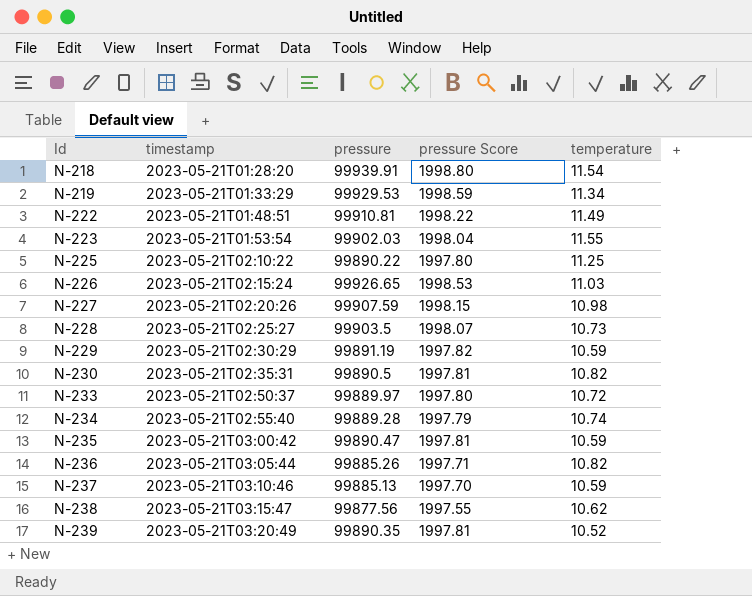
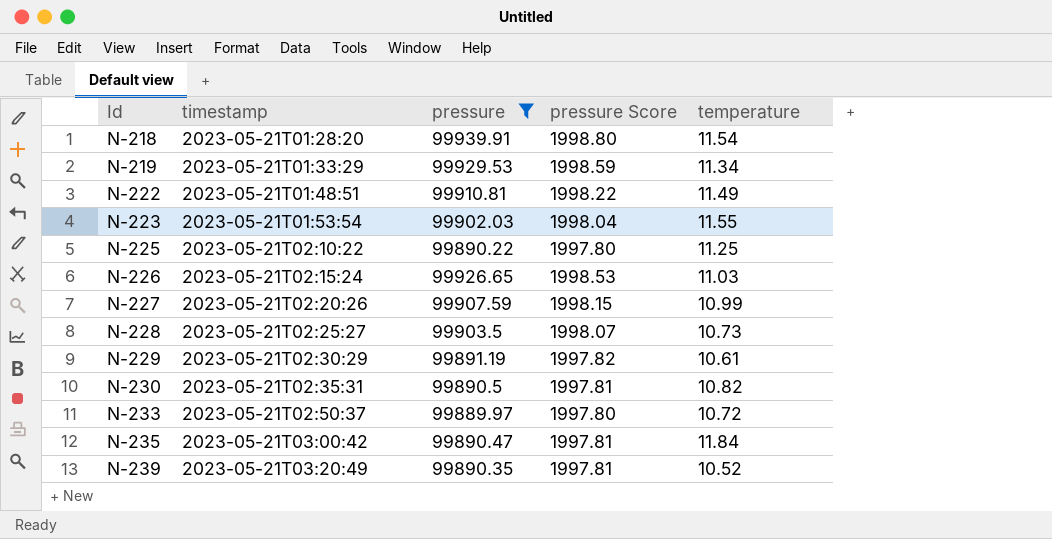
filter: none -> pressure >= 99889.97
N-227 | temperature: 10.98 -> 10.99
N-229 | temperature: 10.59 -> 10.61
N-235 | temperature: 10.59 -> 11.84

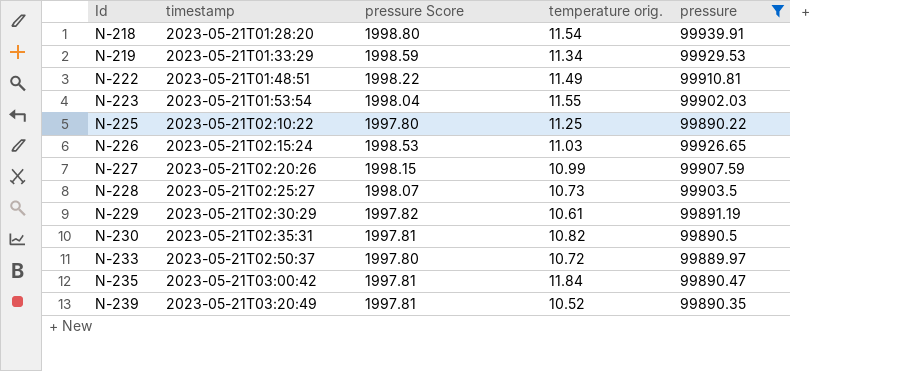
column name: temperature -> temperature orig.
column pressure | position: 3 -> 5

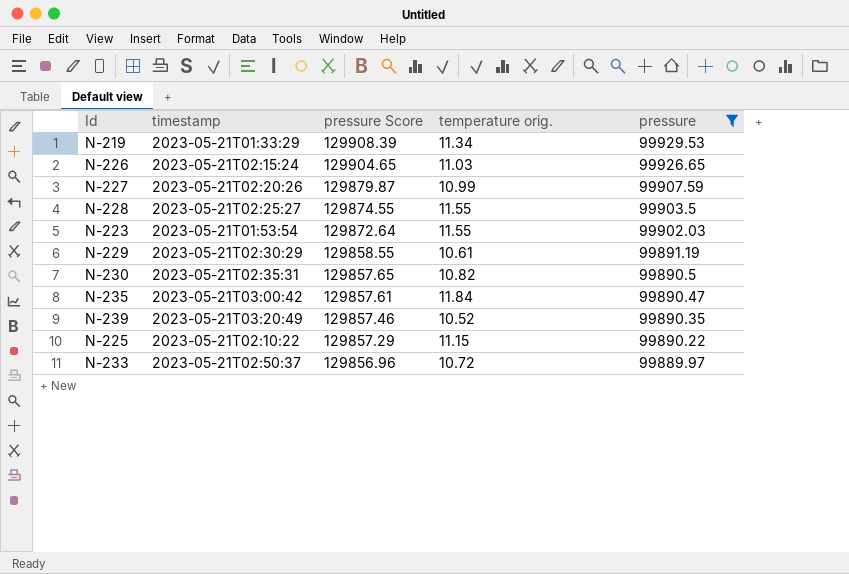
row order: Id ascending -> pressure Score descending
column pressure Score | formula: [pressure] * 0.02 -> [pressure] * 1.3
row N-218: 2023-05-21T01:28:20 | 1998.80 | 11.54 | 99939.91 -> none
row N-222: 2023-05-21T01:48:51 | 1998.22 | 11.49 | 99910.81 -> none
N-228 | temperature orig.: 10.73 -> 11.55
N-225 | temperature orig.: 11.25 -> 11.15

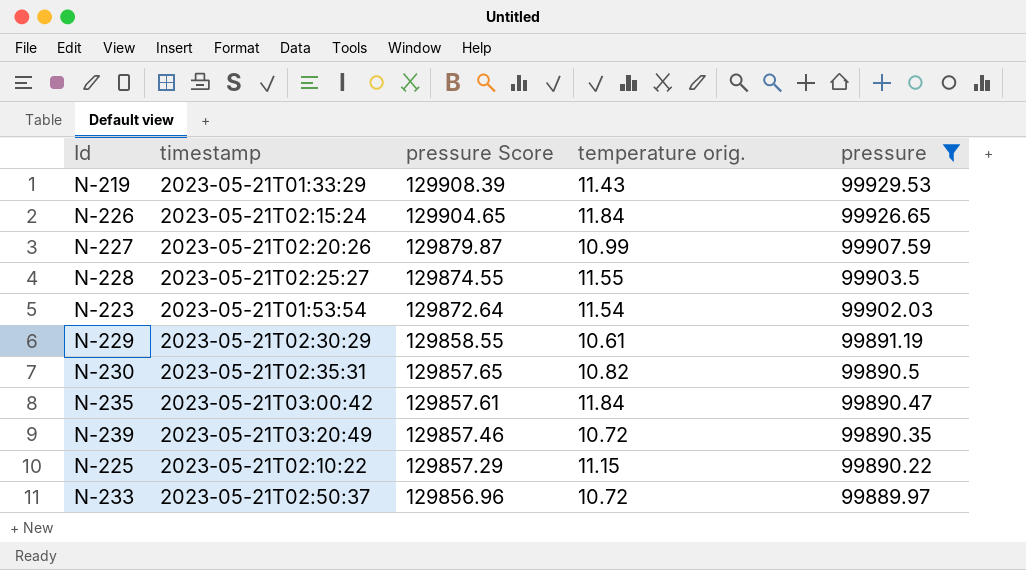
N-219 | temperature orig.: 11.34 -> 11.43
N-226 | temperature orig.: 11.03 -> 11.84
N-223 | temperature orig.: 11.55 -> 11.54
N-239 | temperature orig.: 10.52 -> 10.72

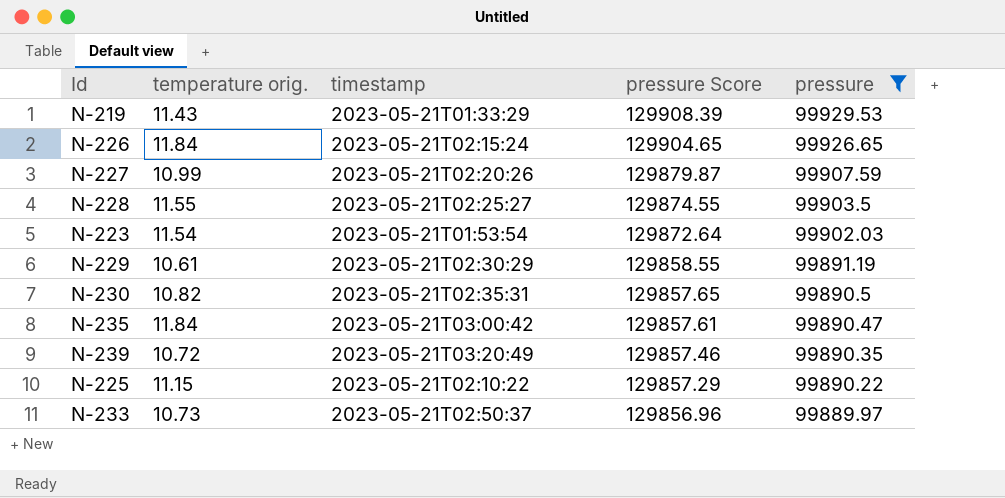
column temperature orig. | position: 4 -> 2
N-233 | temperature orig.: 10.72 -> 10.73

